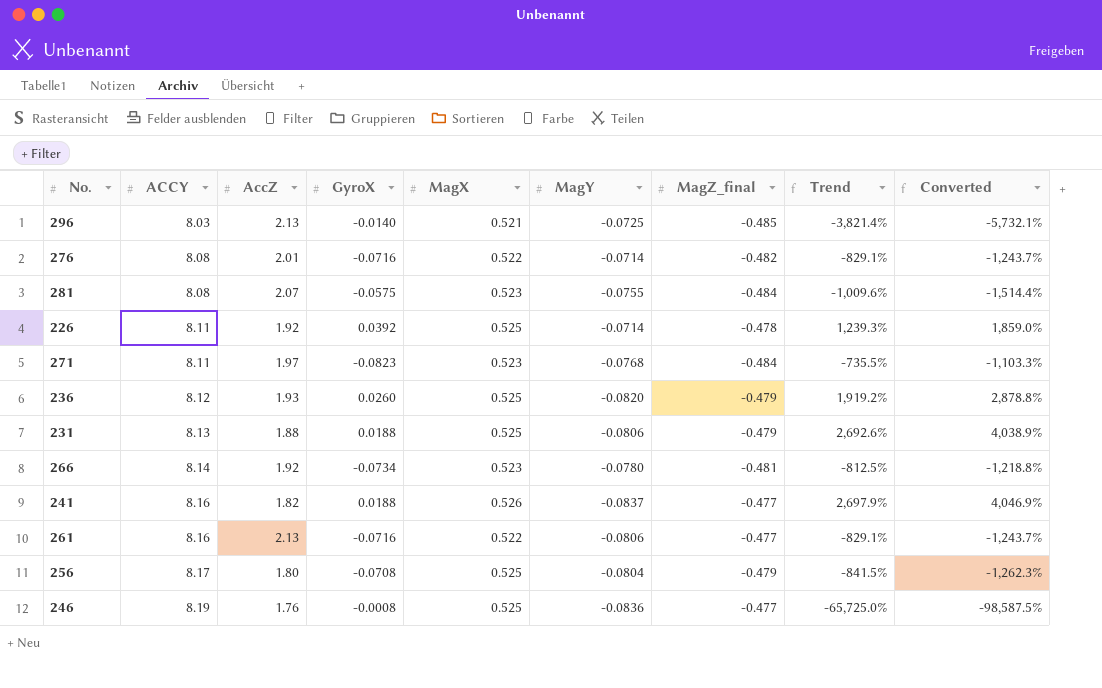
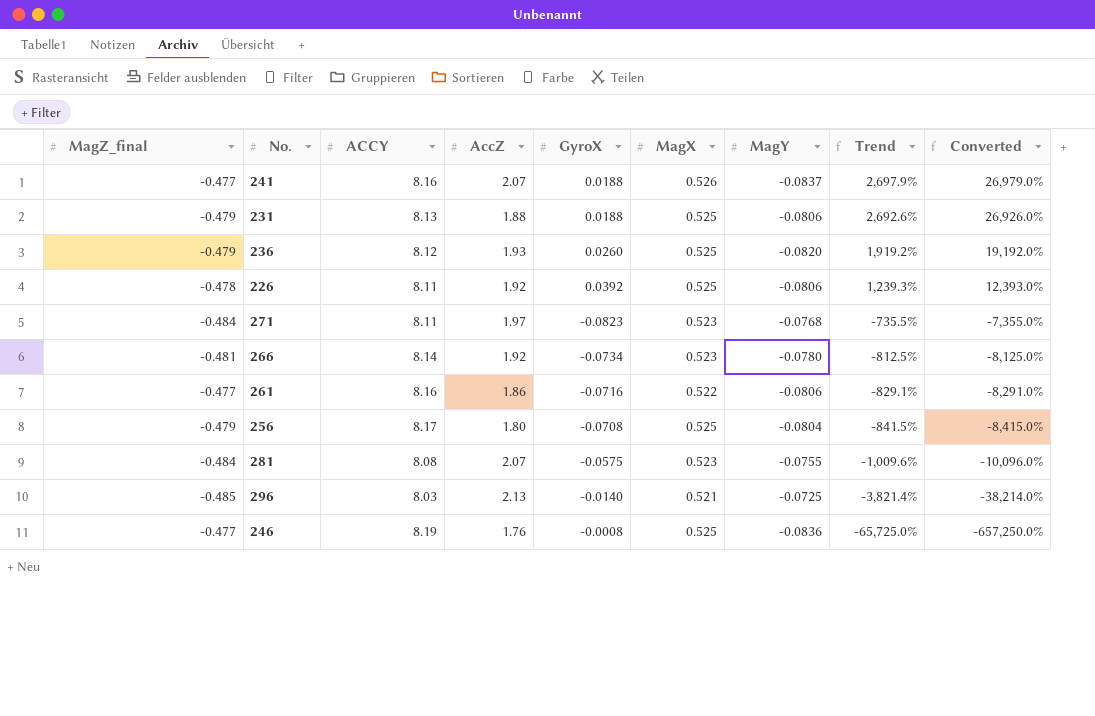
row order: ACCY ascending -> Trend descending
column MagZ_final | position: 7 -> 1
column Converted | formula: [Trend] * 1.5 -> [Trend] * 10
row 276: 8.08 | 2.01 | -0.0716 | 0.522 | -0.0714 | -0.482 | -829.1% | -1,243.7% -> none
241 | AccZ: 1.82 -> 2.07
226 | MagY: -0.0714 -> -0.0806
261 | AccZ: 2.13 -> 1.86

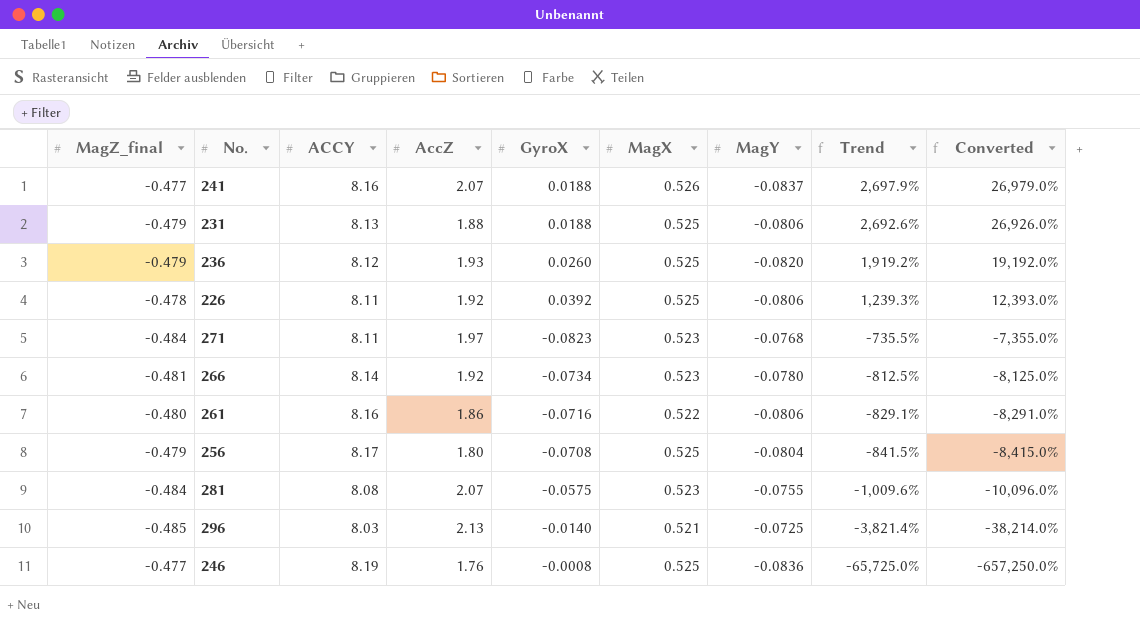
261 | MagZ_final: -0.477 -> -0.480

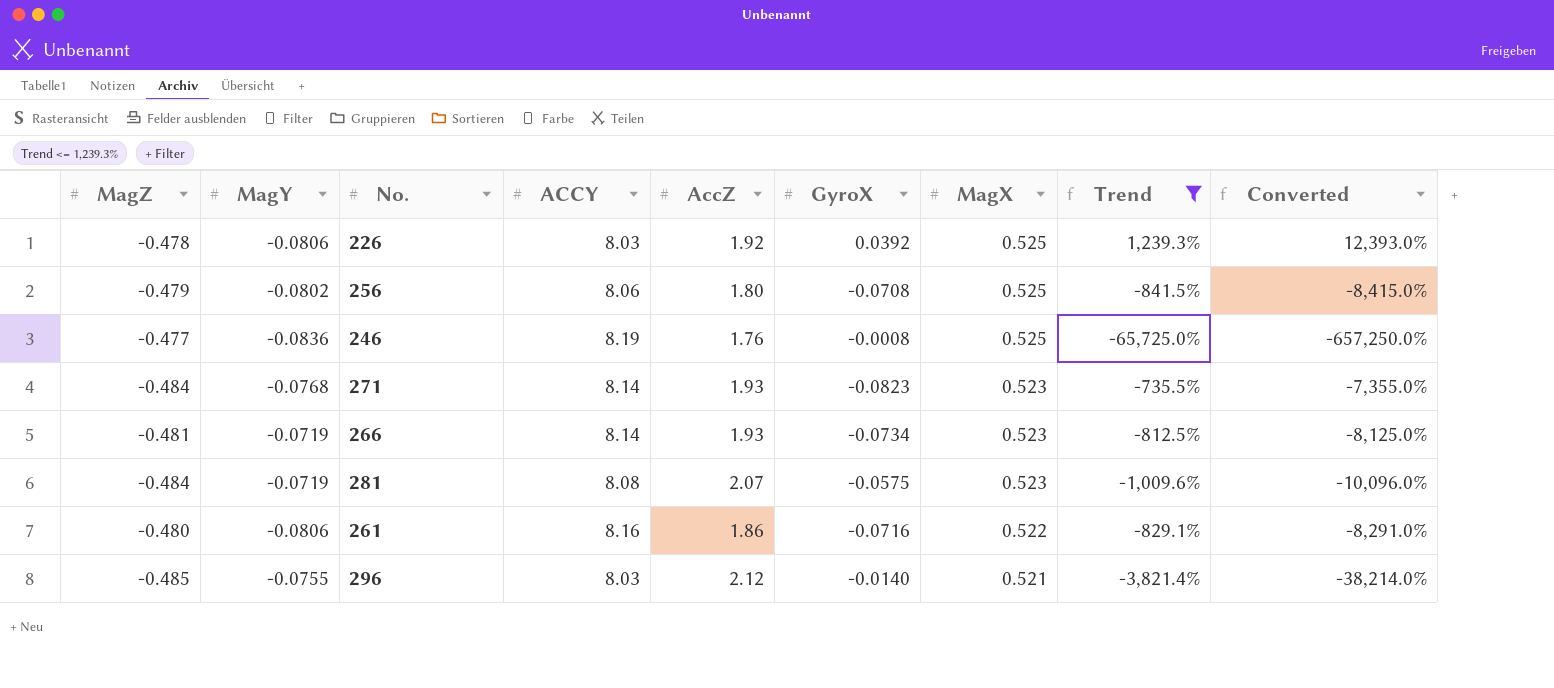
filter: none -> Trend <= 1,239.3%
row order: Trend descending -> MagX descending
column name: MagZ_final -> MagZ
column MagY | position: 7 -> 2
226 | ACCY: 8.11 -> 8.03
256 | MagY: -0.0804 -> -0.0802
256 | ACCY: 8.17 -> 8.06
271 | ACCY: 8.11 -> 8.14
271 | AccZ: 1.97 -> 1.93
266 | MagY: -0.0780 -> -0.0719
266 | AccZ: 1.92 -> 1.93
281 | MagY: -0.0755 -> -0.0719
296 | MagY: -0.0725 -> -0.0755
296 | AccZ: 2.13 -> 2.12

